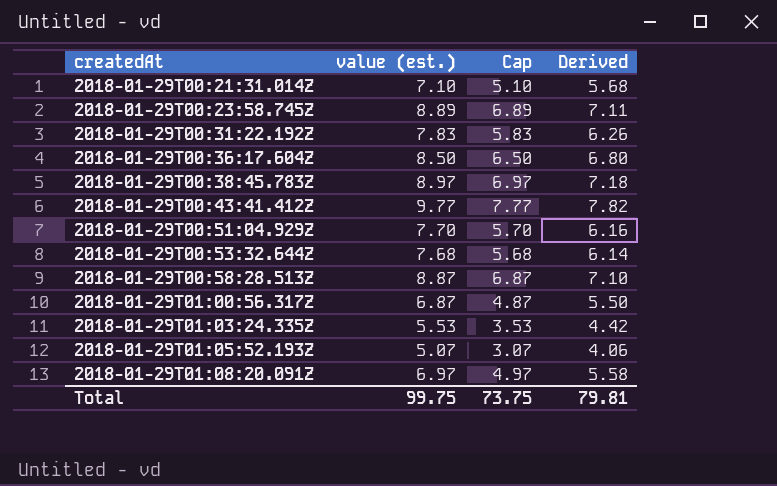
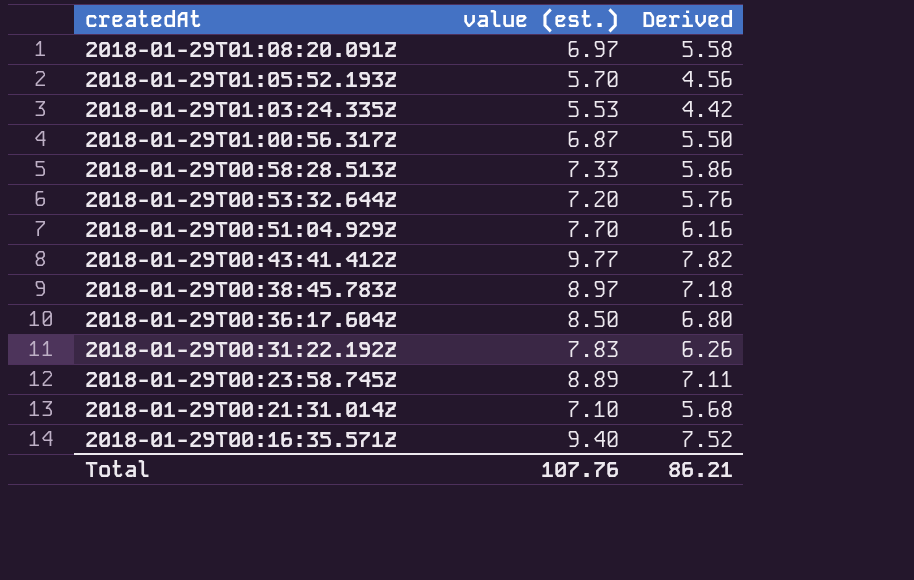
row order: createdAt ascending -> createdAt descending
column Cap | formula: [value (est.)] - 2 -> none
2018-01-29T01:05:52.193Z | value (est.): 5.07 -> 5.70
2018-01-29T01:05:52.193Z | Derived: 4.06 -> 4.56
2018-01-29T00:58:28.513Z | value (est.): 8.87 -> 7.33
2018-01-29T00:58:28.513Z | Derived: 7.10 -> 5.86
2018-01-29T00:53:32.644Z | value (est.): 7.68 -> 7.20
2018-01-29T00:53:32.644Z | Derived: 6.14 -> 5.76
row 2018-01-29T00:16:35.571Z: none -> 9.40 | 7.52
Total | value (est.): 99.75 -> 107.76
Total | Derived: 79.81 -> 86.21

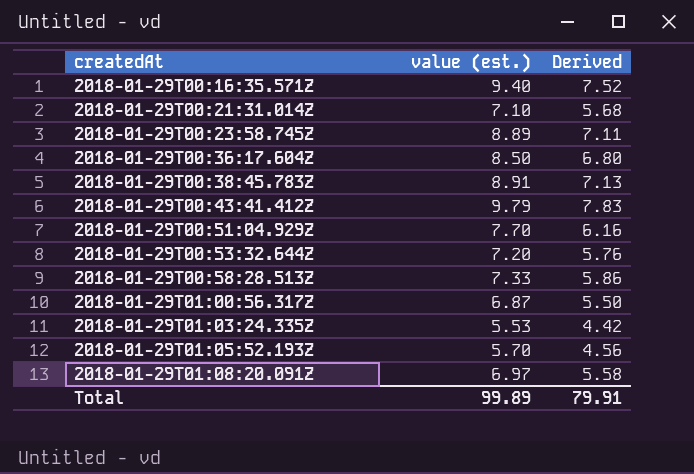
row order: createdAt descending -> createdAt ascending
row 2018-01-29T00:31:22.192Z: 7.83 | 6.26 -> none
2018-01-29T00:38:45.783Z | value (est.): 8.97 -> 8.91
2018-01-29T00:38:45.783Z | Derived: 7.18 -> 7.13
2018-01-29T00:43:41.412Z | value (est.): 9.77 -> 9.79
2018-01-29T00:43:41.412Z | Derived: 7.82 -> 7.83
Total | value (est.): 107.76 -> 99.89
Total | Derived: 86.21 -> 79.91

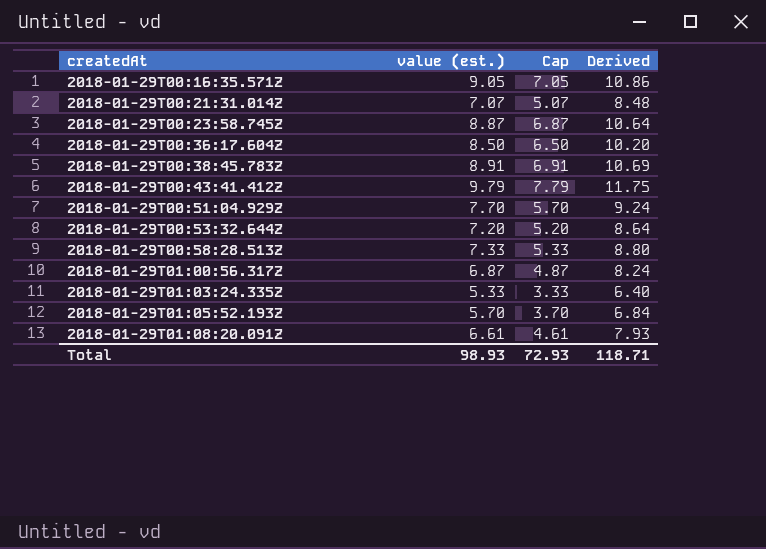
column Cap | formula: none -> [value (est.)] - 2
column Derived | formula: [value (est.)] * 0.8 -> [value (est.)] * 1.2
2018-01-29T00:16:35.571Z | value (est.): 9.40 -> 9.05
2018-01-29T00:21:31.014Z | value (est.): 7.10 -> 7.07
2018-01-29T00:23:58.745Z | value (est.): 8.89 -> 8.87
2018-01-29T01:03:24.335Z | value (est.): 5.53 -> 5.33
2018-01-29T01:08:20.091Z | value (est.): 6.97 -> 6.61
Total | value (est.): 99.89 -> 98.93
Total | Derived: 79.91 -> 118.71

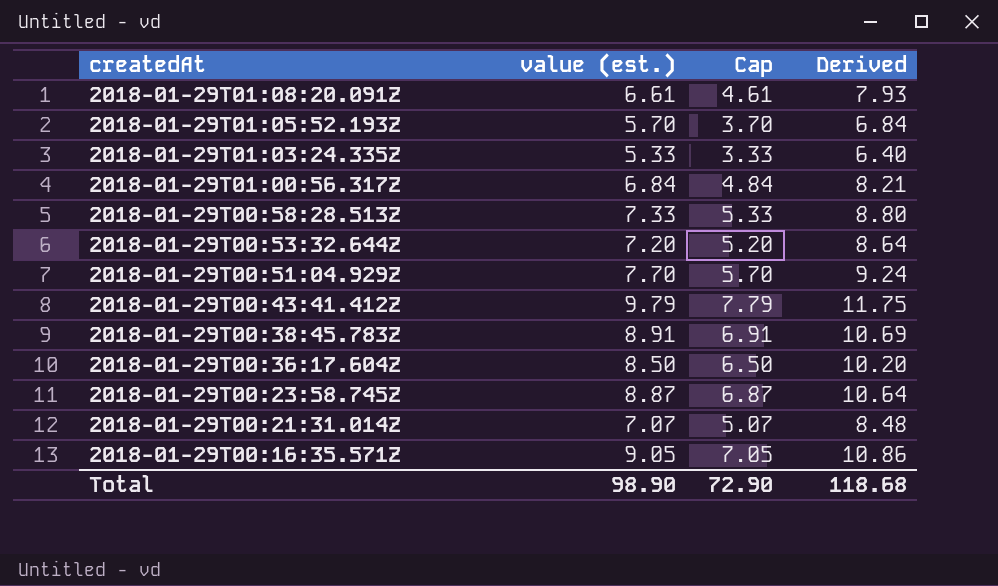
row order: createdAt ascending -> createdAt descending
2018-01-29T01:00:56.317Z | value (est.): 6.87 -> 6.84
2018-01-29T01:00:56.317Z | Cap: 4.87 -> 4.84
2018-01-29T01:00:56.317Z | Derived: 8.24 -> 8.21
Total | value (est.): 98.93 -> 98.90
Total | Cap: 72.93 -> 72.90
Total | Derived: 118.71 -> 118.68

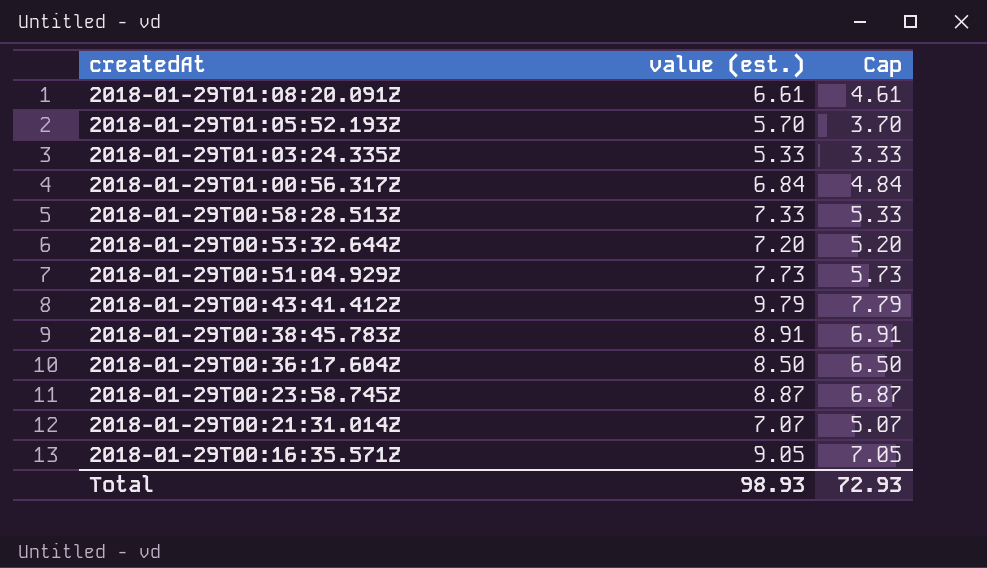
column Derived | formula: [value (est.)] * 1.2 -> none
2018-01-29T00:51:04.929Z | value (est.): 7.70 -> 7.73
2018-01-29T00:51:04.929Z | Cap: 5.70 -> 5.73
Total | value (est.): 98.90 -> 98.93
Total | Cap: 72.90 -> 72.93

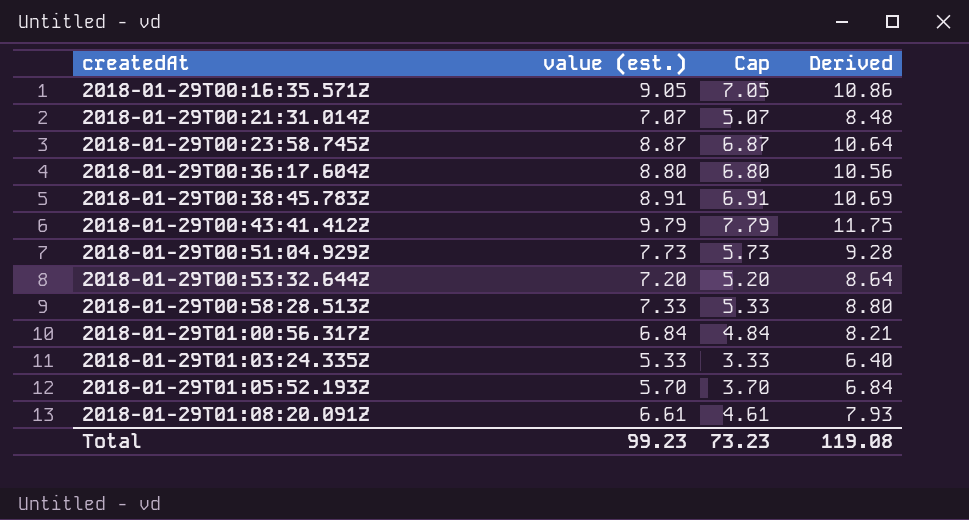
row order: createdAt descending -> createdAt ascending
column Derived | formula: none -> [value (est.)] * 1.2
2018-01-29T00:36:17.604Z | value (est.): 8.50 -> 8.80
2018-01-29T00:36:17.604Z | Cap: 6.50 -> 6.80
Total | value (est.): 98.93 -> 99.23
Total | Cap: 72.93 -> 73.23

